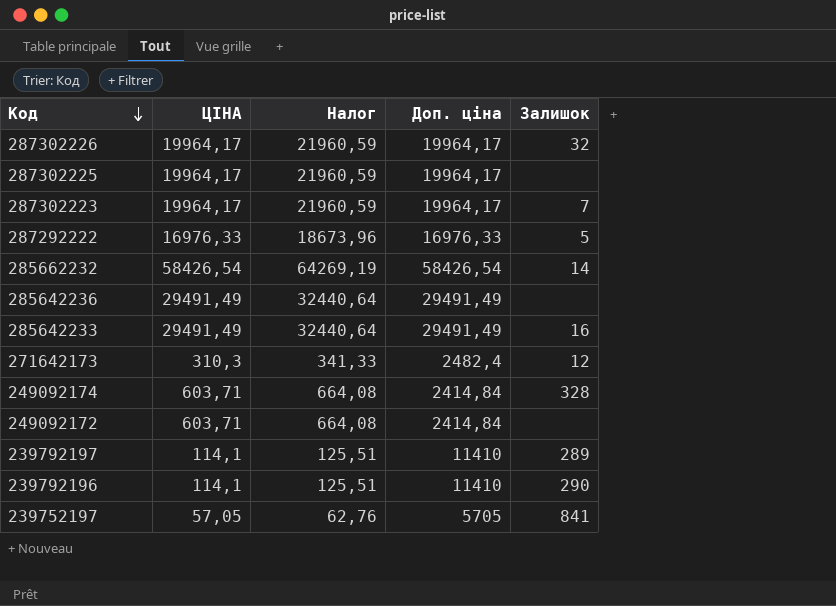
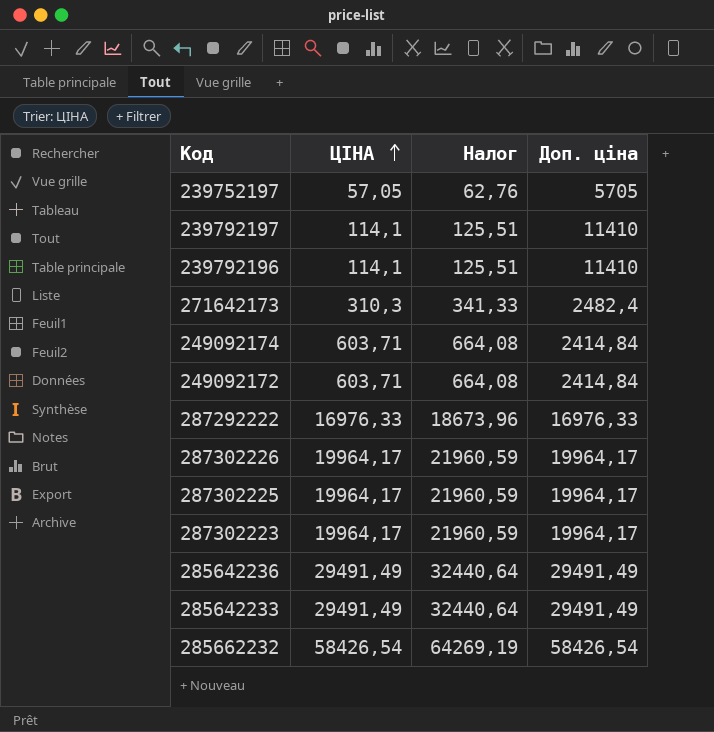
row order: Код descending -> ЦІНА ascending
column Залишок | position: 5 -> none

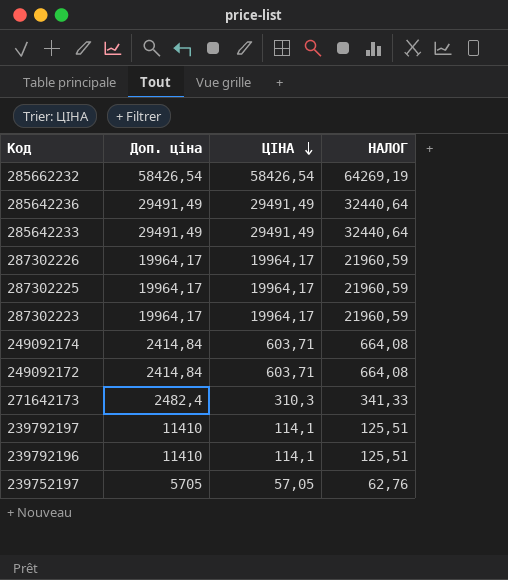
row order: ЦІНА ascending -> ЦІНА descending
column Доп. ціна | position: 4 -> 2
column name: Налог -> НАЛОГ
row 287292222: 16976,33 | 18673,96 | 16976,33 -> none

